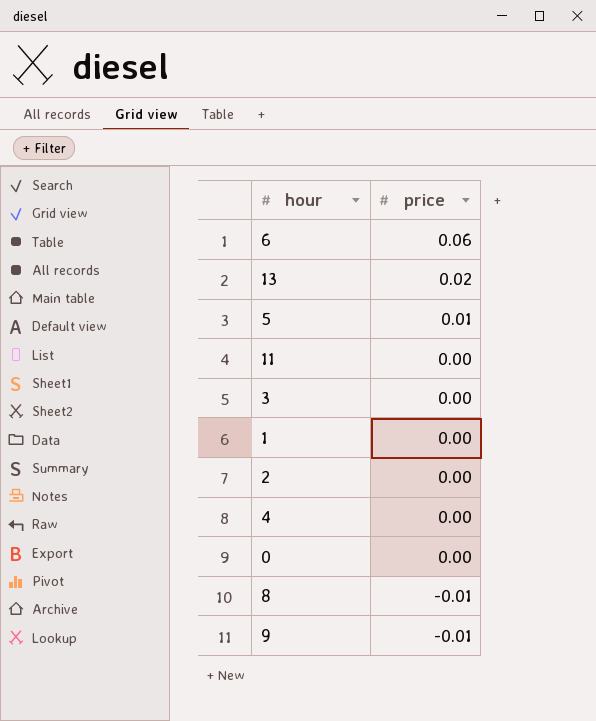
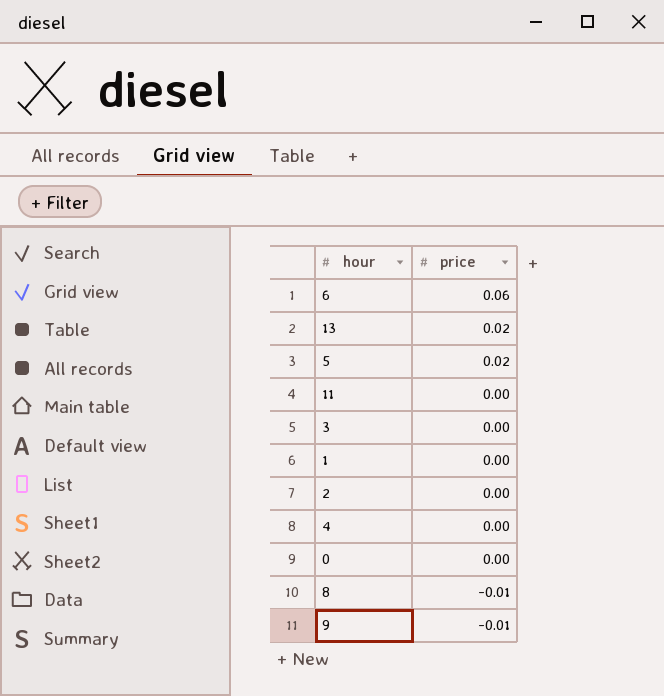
5 | price: 0.01 -> 0.02

